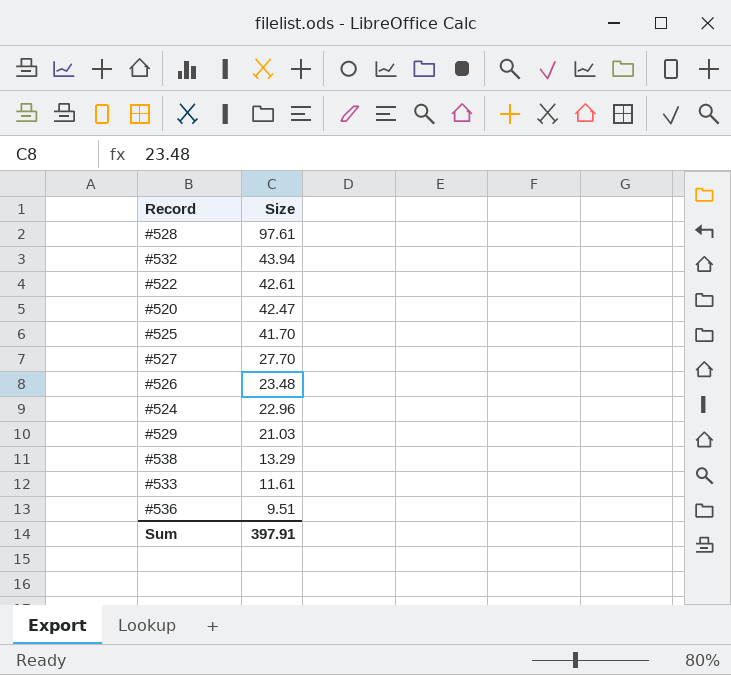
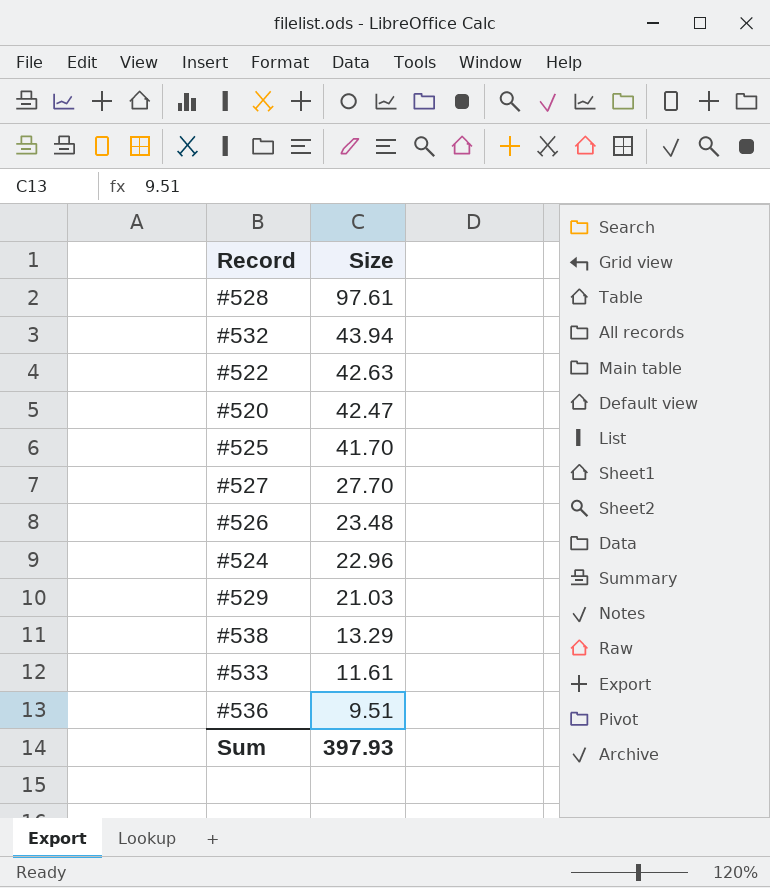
#522 | Size: 42.61 -> 42.63
Sum | Size: 397.91 -> 397.93

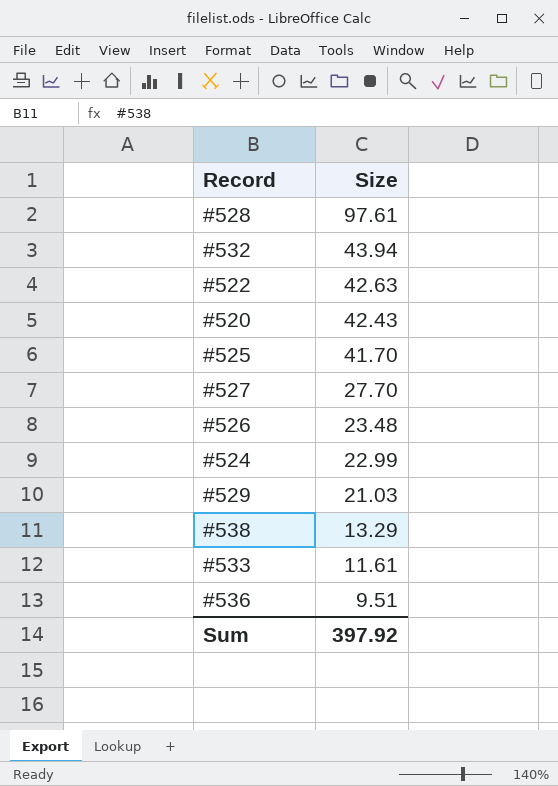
#520 | Size: 42.47 -> 42.43
#524 | Size: 22.96 -> 22.99
Sum | Size: 397.93 -> 397.92

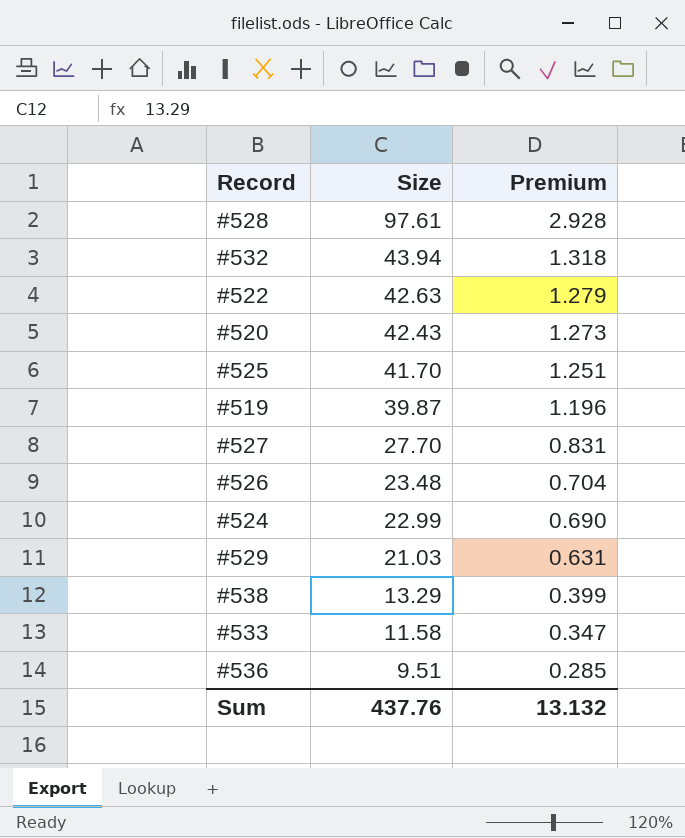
column Premium | formula: none -> [Size] * 0.03
row #519: none -> 39.87 | 1.196
#533 | Size: 11.61 -> 11.58
Sum | Size: 397.92 -> 437.76

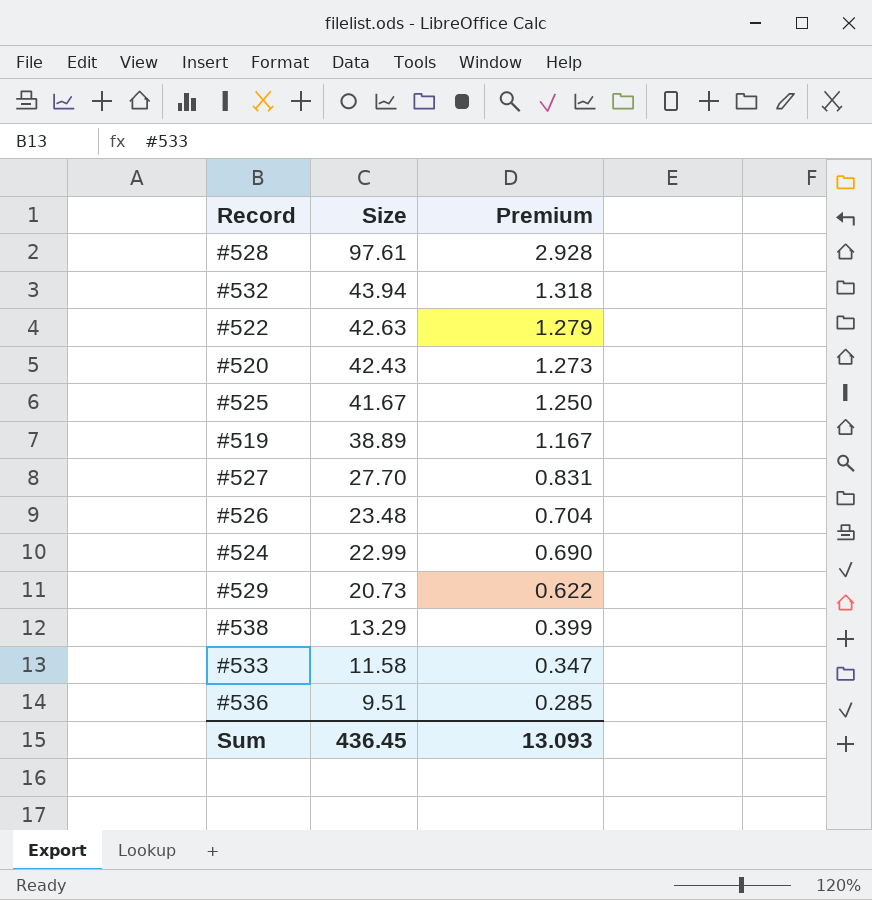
#525 | Size: 41.70 -> 41.67
#525 | Premium: 1.251 -> 1.250
#519 | Size: 39.87 -> 38.89
#519 | Premium: 1.196 -> 1.167
#529 | Size: 21.03 -> 20.73
#529 | Premium: 0.631 -> 0.622
Sum | Size: 437.76 -> 436.45
Sum | Premium: 13.132 -> 13.093

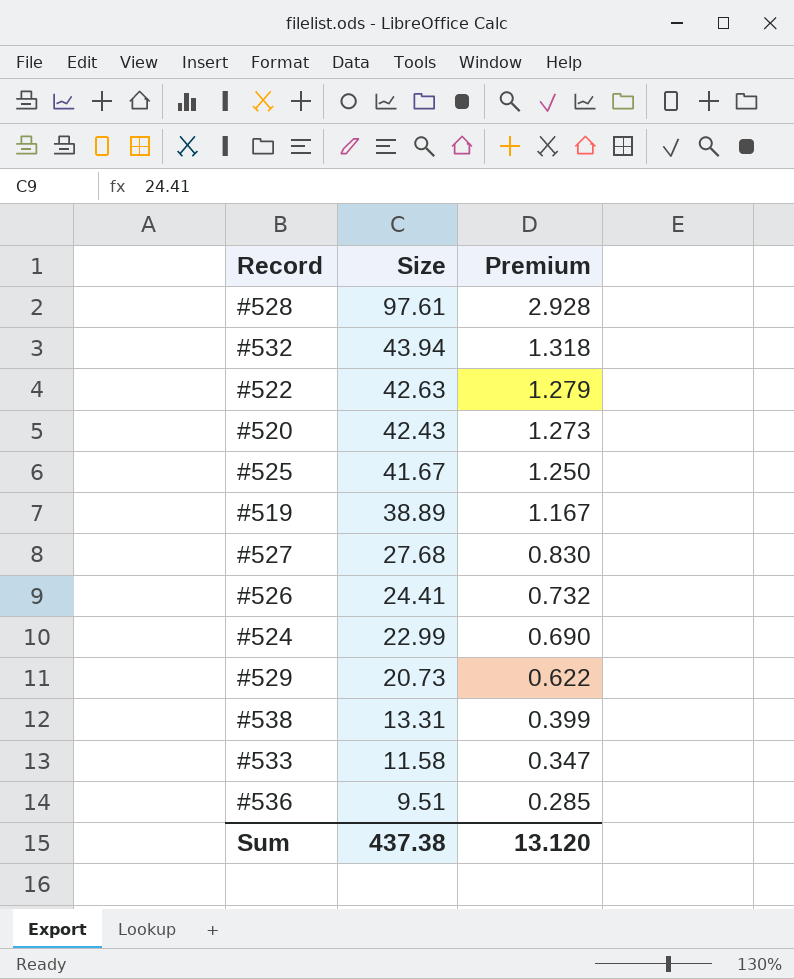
#527 | Size: 27.70 -> 27.68
#527 | Premium: 0.831 -> 0.830
#526 | Size: 23.48 -> 24.41
#526 | Premium: 0.704 -> 0.732
#538 | Size: 13.29 -> 13.31
Sum | Size: 436.45 -> 437.38
Sum | Premium: 13.093 -> 13.120

